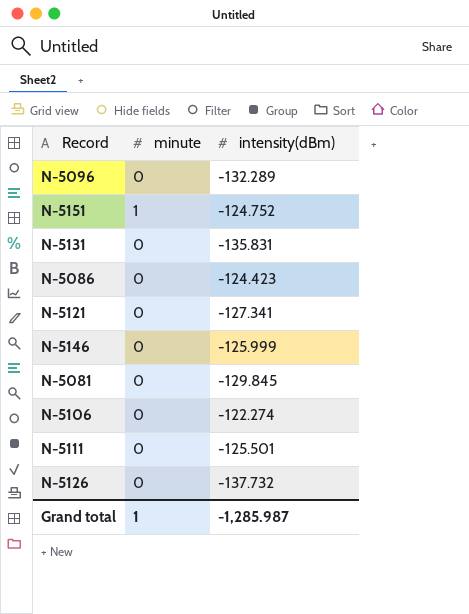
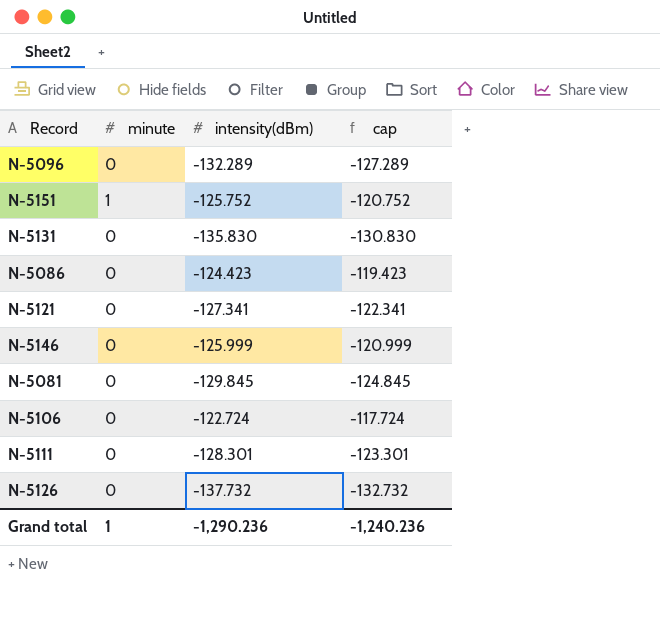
column cap | formula: none -> [intensity(dBm)] + 5
N-5151 | intensity(dBm): -124.752 -> -125.752
N-5131 | intensity(dBm): -135.831 -> -135.830
N-5106 | intensity(dBm): -122.274 -> -122.724
N-5111 | intensity(dBm): -125.501 -> -128.301
Grand total | intensity(dBm): -1,285.987 -> -1,290.236

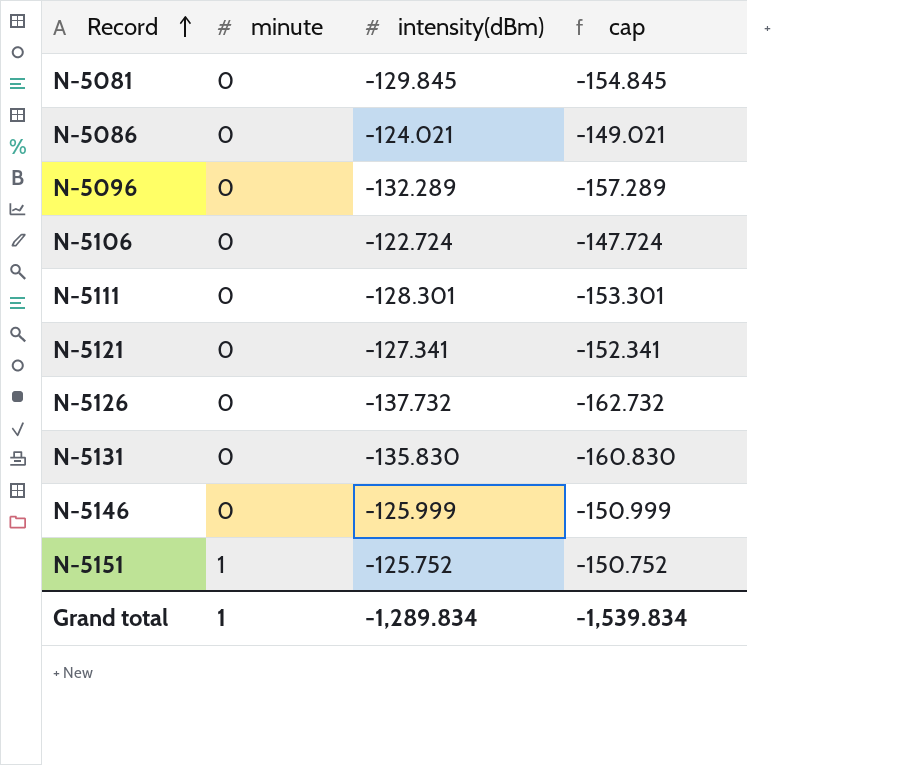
row order: none -> Record ascending
column cap | formula: [intensity(dBm)] + 5 -> [intensity(dBm)] - 25
N-5086 | intensity(dBm): -124.423 -> -124.021
Grand total | intensity(dBm): -1,290.236 -> -1,289.834
Grand total | cap: -1,240.236 -> -1,539.834

